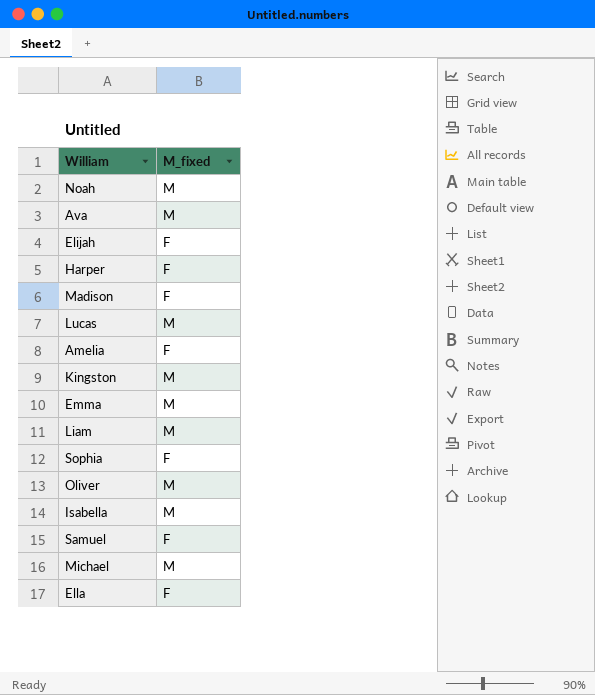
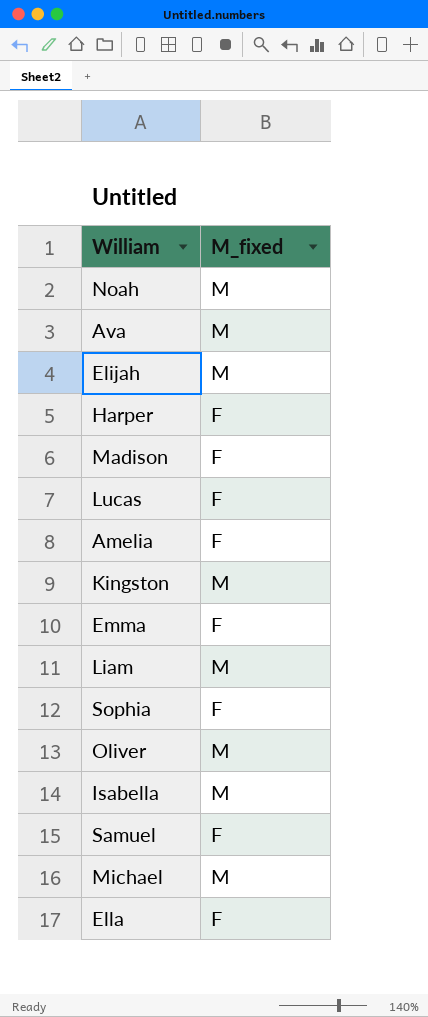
Elijah | M_fixed: F -> M
Lucas | M_fixed: M -> F
Emma | M_fixed: M -> F

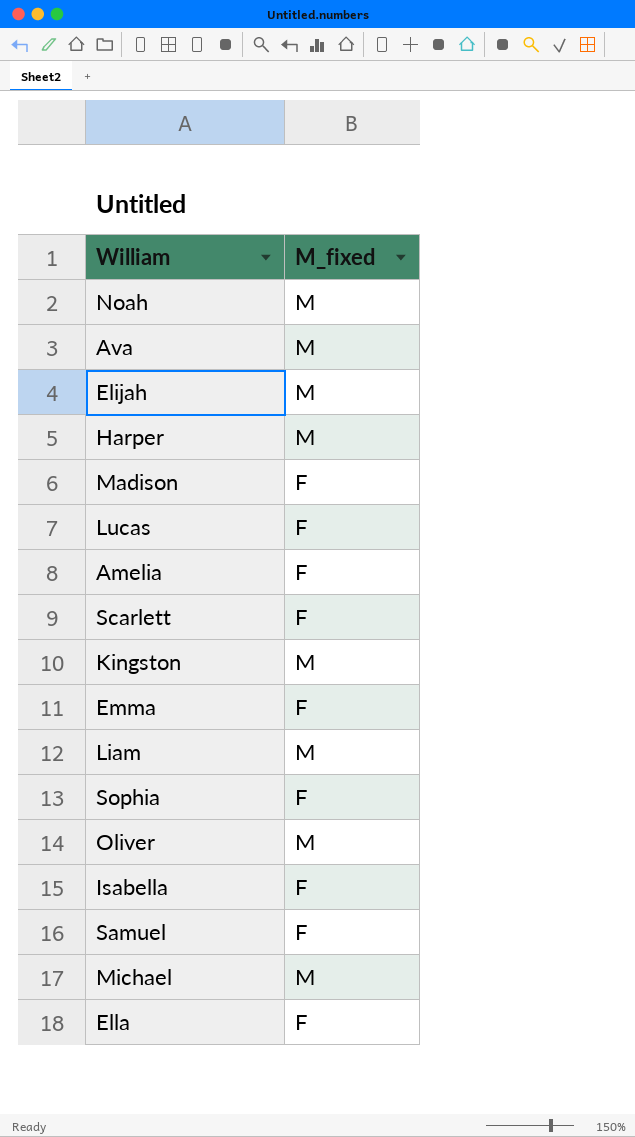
Harper | M_fixed: F -> M
row Scarlett: none -> F
Isabella | M_fixed: M -> F

